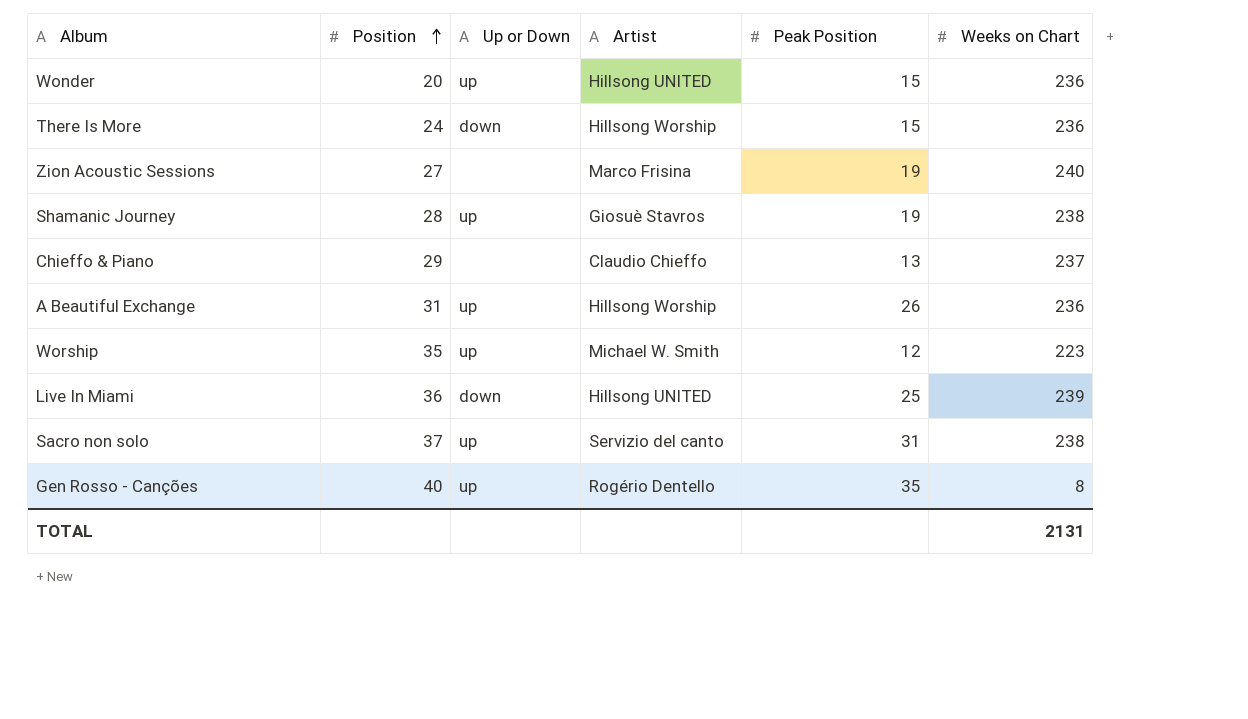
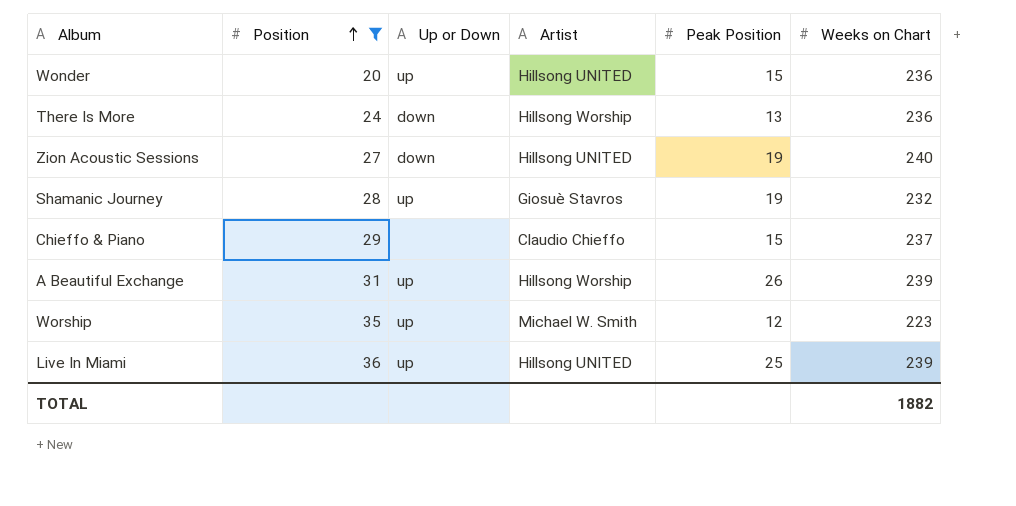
filter: none -> Position <= 36
There Is More | Peak Position: 15 -> 13
Zion Acoustic Sessions | Up or Down: none -> down
Zion Acoustic Sessions | Artist: Marco Frisina -> Hillsong UNITED
Shamanic Journey | Weeks on Chart: 238 -> 232
Chieffo & Piano | Peak Position: 13 -> 15
A Beautiful Exchange | Weeks on Chart: 236 -> 239
Live In Miami | Up or Down: down -> up
TOTAL | Weeks on Chart: 2131 -> 1882

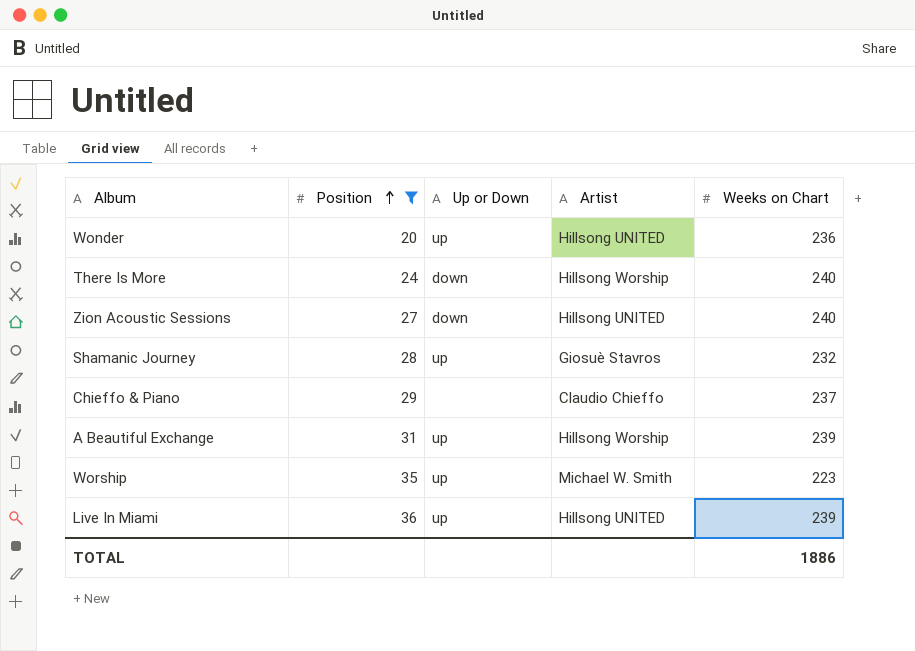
column Peak Position | position: 5 -> none
There Is More | Weeks on Chart: 236 -> 240
TOTAL | Weeks on Chart: 1882 -> 1886

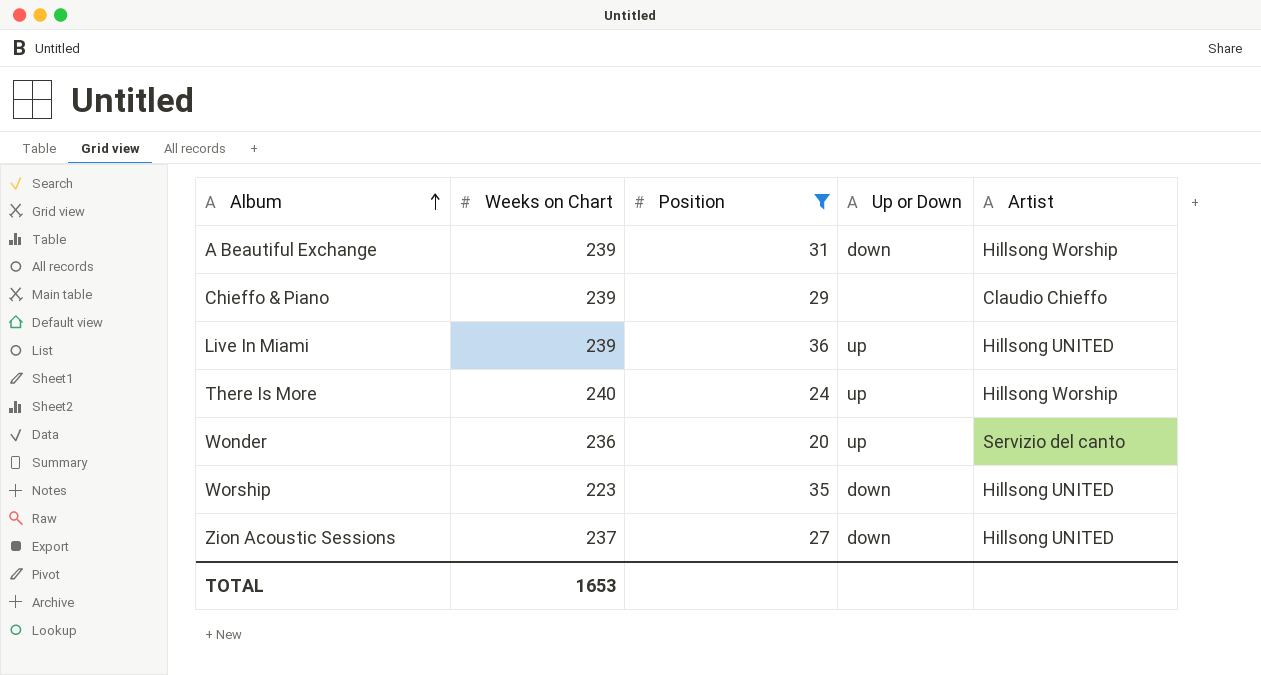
row order: Position ascending -> Album ascending
column Weeks on Chart | position: 5 -> 2
row Shamanic Journey: 28 | up | Giosuè Stavros | 232 -> none
A Beautiful Exchange | Up or Down: up -> down
Chieffo & Piano | Weeks on Chart: 237 -> 239
There Is More | Up or Down: down -> up
Wonder | Artist: Hillsong UNITED -> Servizio del canto
Worship | Up or Down: up -> down
Worship | Artist: Michael W. Smith -> Hillsong UNITED
Zion Acoustic Sessions | Weeks on Chart: 240 -> 237
TOTAL | Weeks on Chart: 1886 -> 1653

